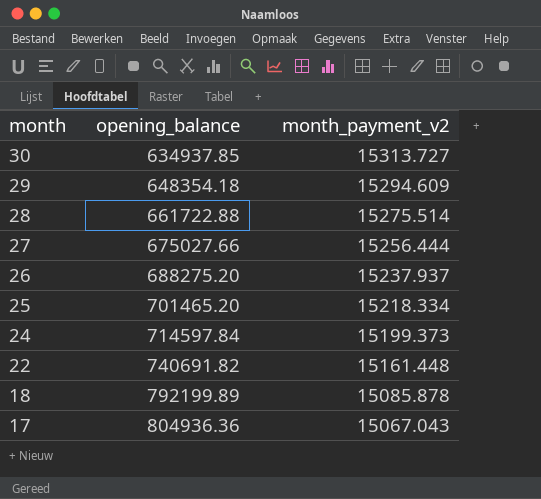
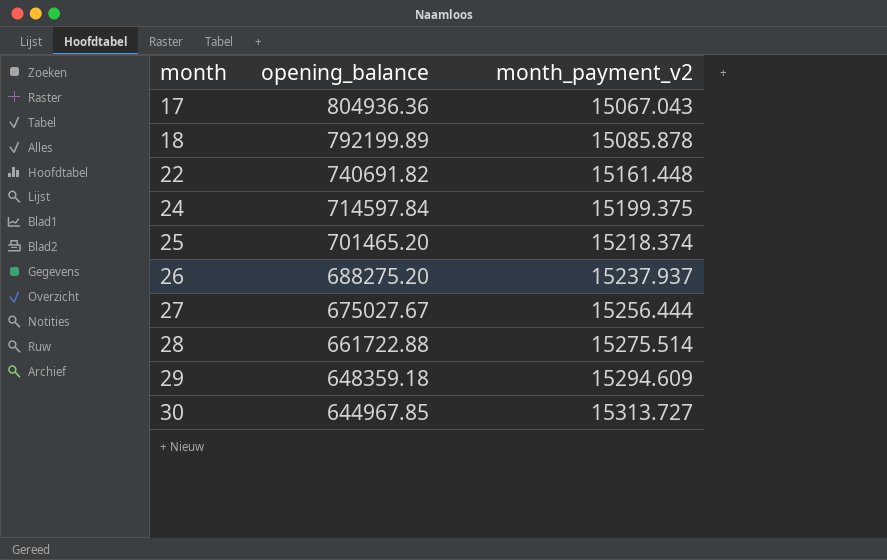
row order: month descending -> month ascending
24 | month_payment_v2: 15199.373 -> 15199.375
25 | month_payment_v2: 15218.334 -> 15218.374
27 | opening_balance: 675027.66 -> 675027.67
29 | opening_balance: 648354.18 -> 648359.18
30 | opening_balance: 634937.85 -> 644967.85

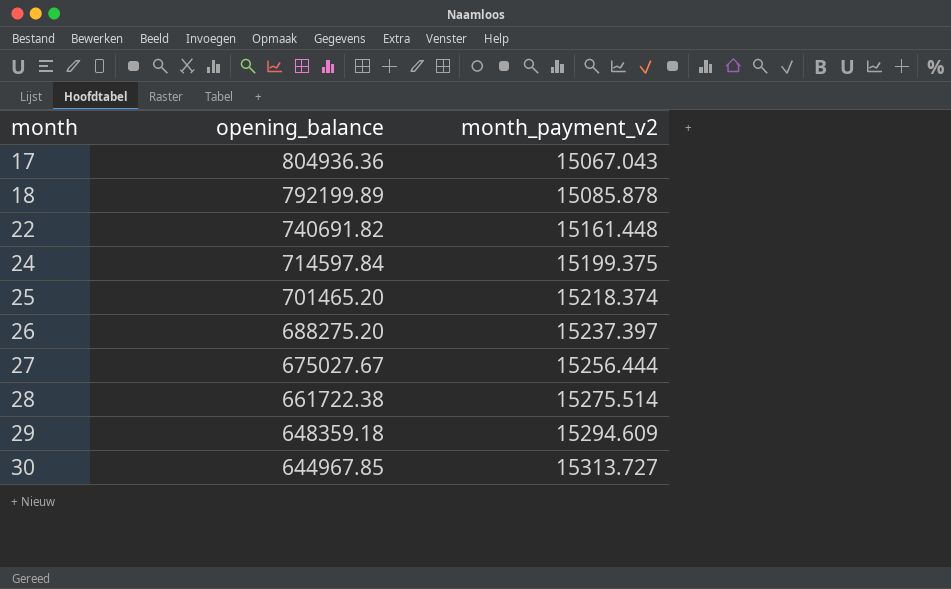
26 | month_payment_v2: 15237.937 -> 15237.397
28 | opening_balance: 661722.88 -> 661722.38

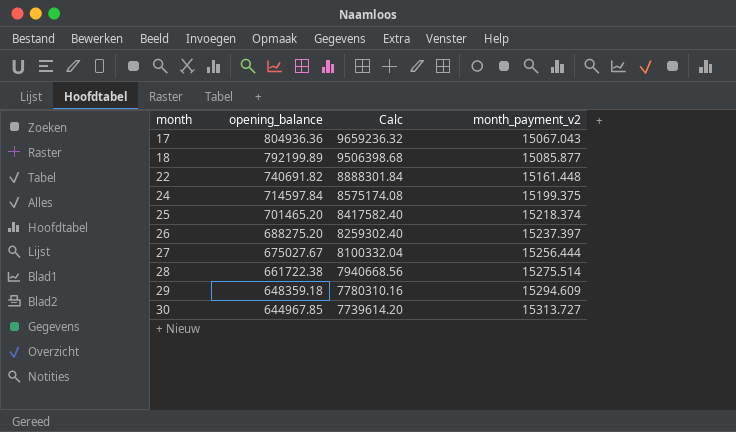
column Calc | formula: none -> [opening_balance] * 12
18 | month_payment_v2: 15085.878 -> 15085.877

